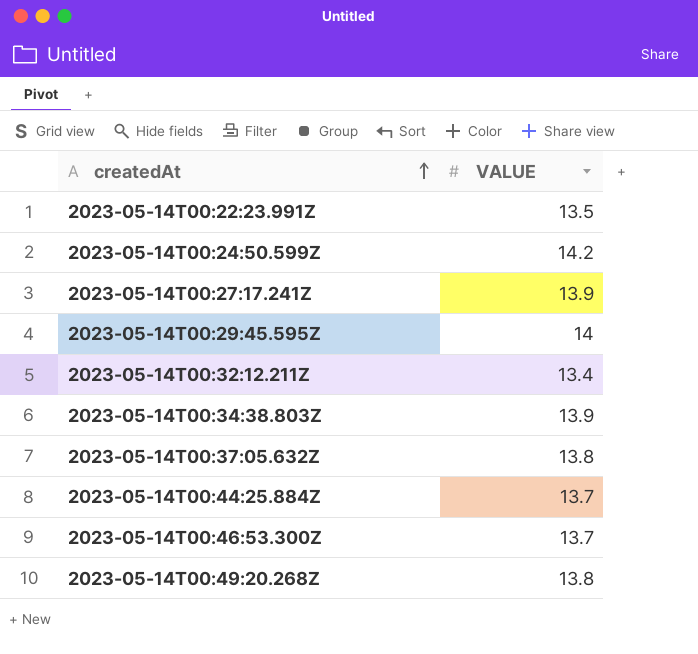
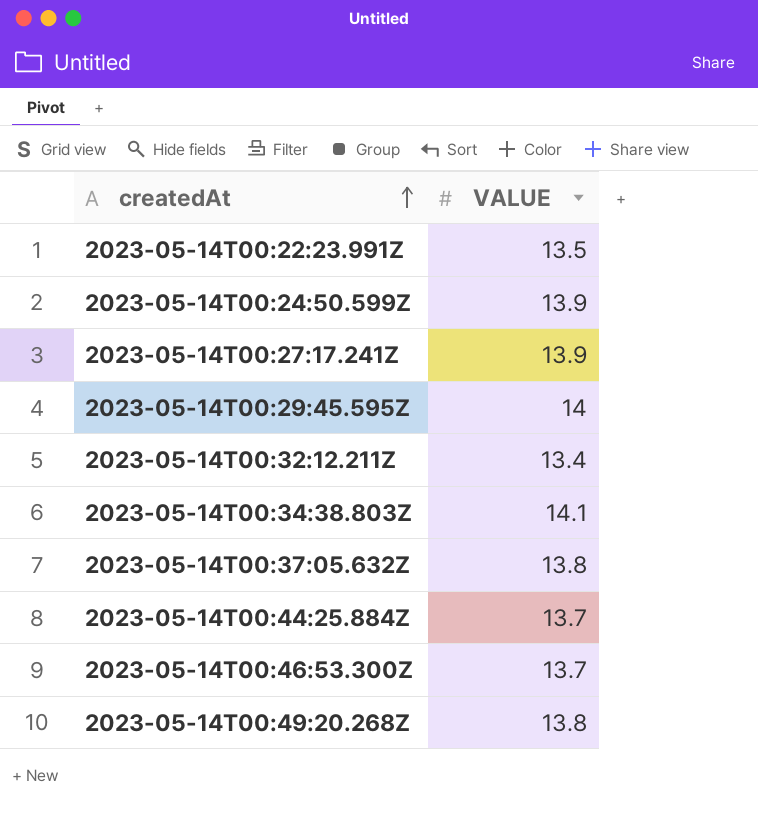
2023-05-14T00:24:50.599Z | VALUE: 14.2 -> 13.9
2023-05-14T00:34:38.803Z | VALUE: 13.9 -> 14.1

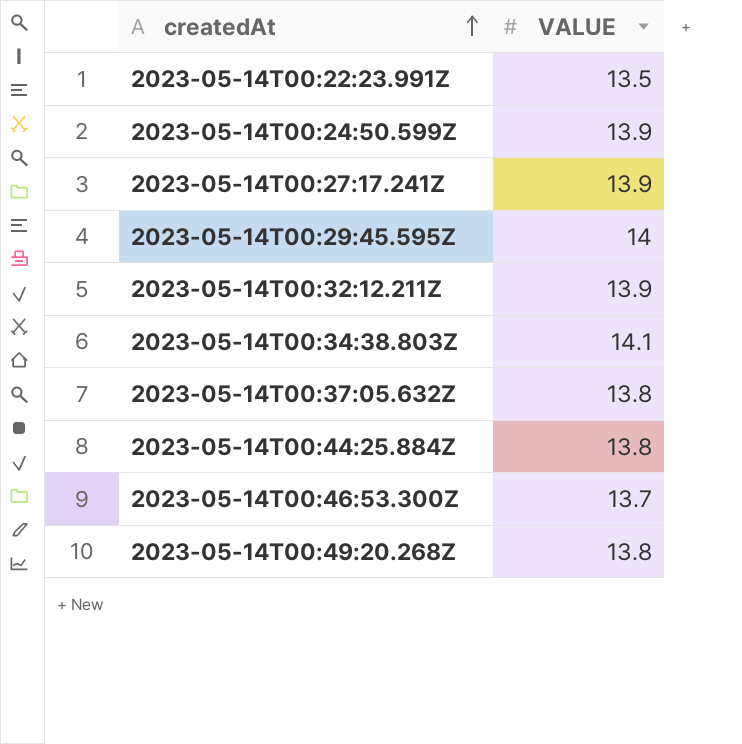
2023-05-14T00:32:12.211Z | VALUE: 13.4 -> 13.9
2023-05-14T00:44:25.884Z | VALUE: 13.7 -> 13.8

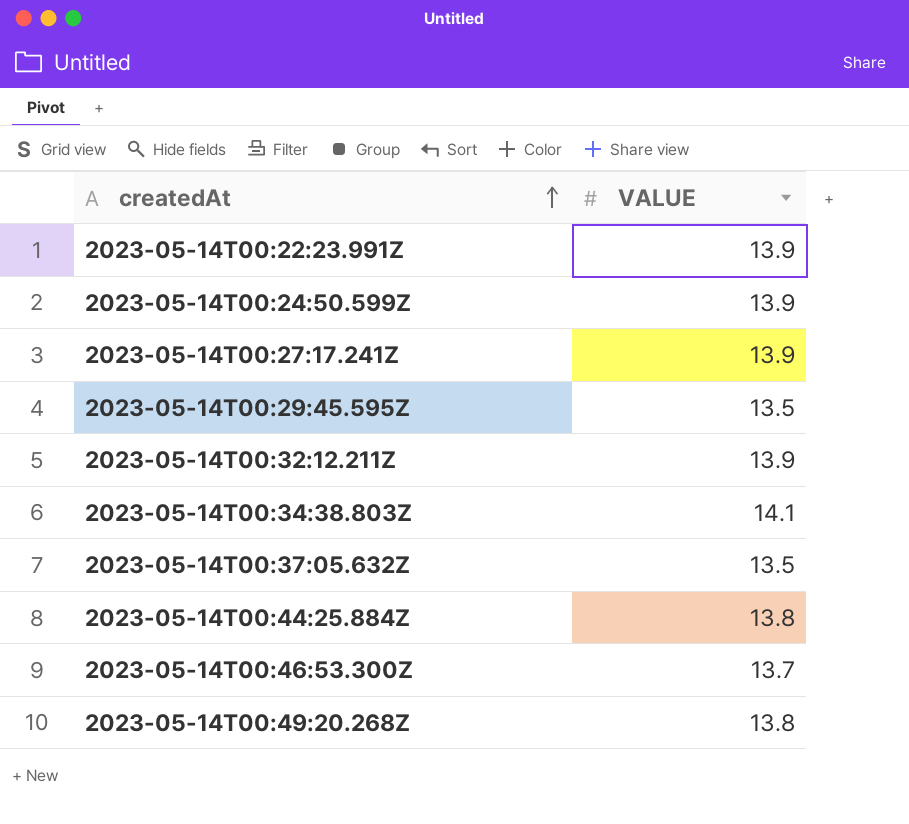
2023-05-14T00:22:23.991Z | VALUE: 13.5 -> 13.9
2023-05-14T00:29:45.595Z | VALUE: 14 -> 13.5
2023-05-14T00:37:05.632Z | VALUE: 13.8 -> 13.5

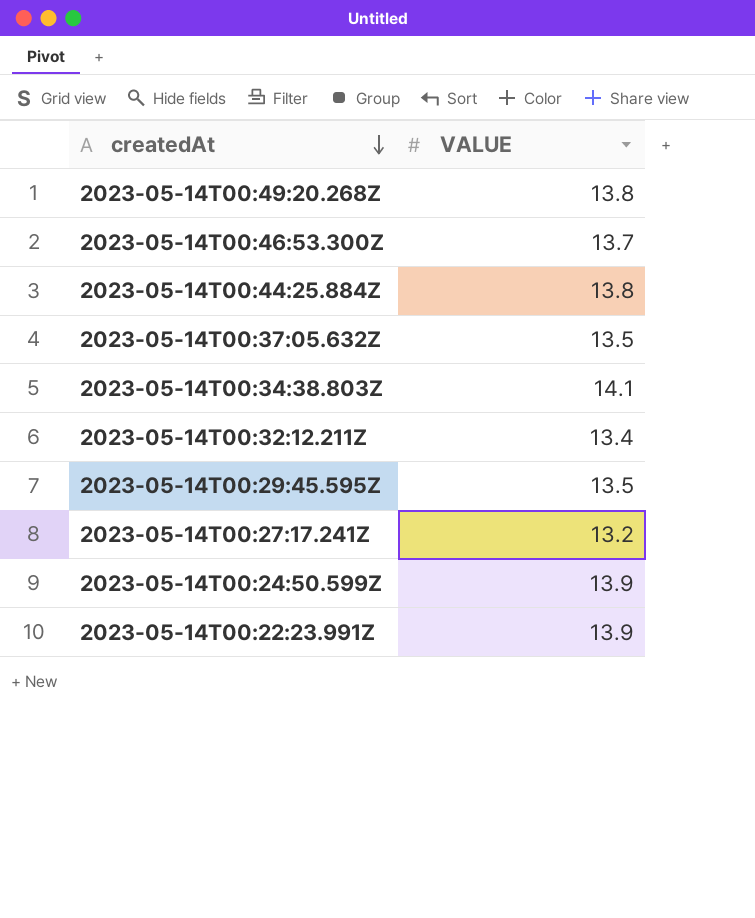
row order: createdAt ascending -> createdAt descending
2023-05-14T00:32:12.211Z | VALUE: 13.9 -> 13.4
2023-05-14T00:27:17.241Z | VALUE: 13.9 -> 13.2

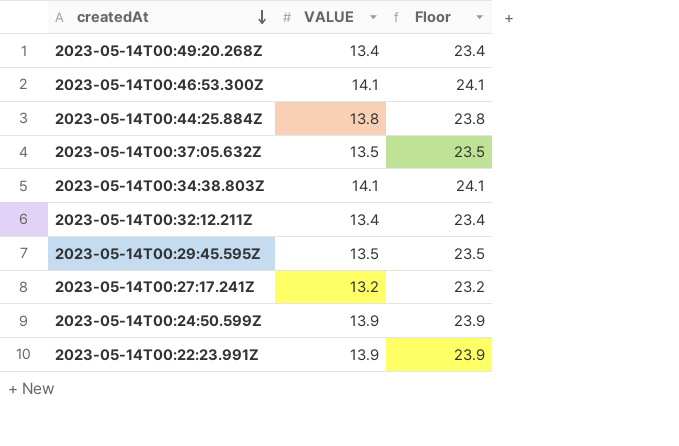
column Floor | formula: none -> [VALUE] + 10
2023-05-14T00:49:20.268Z | VALUE: 13.8 -> 13.4
2023-05-14T00:46:53.300Z | VALUE: 13.7 -> 14.1

